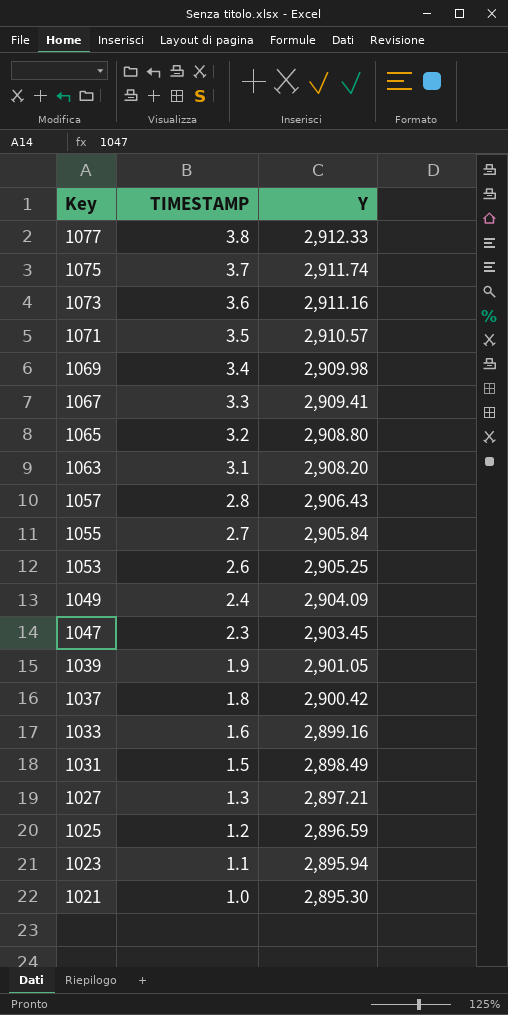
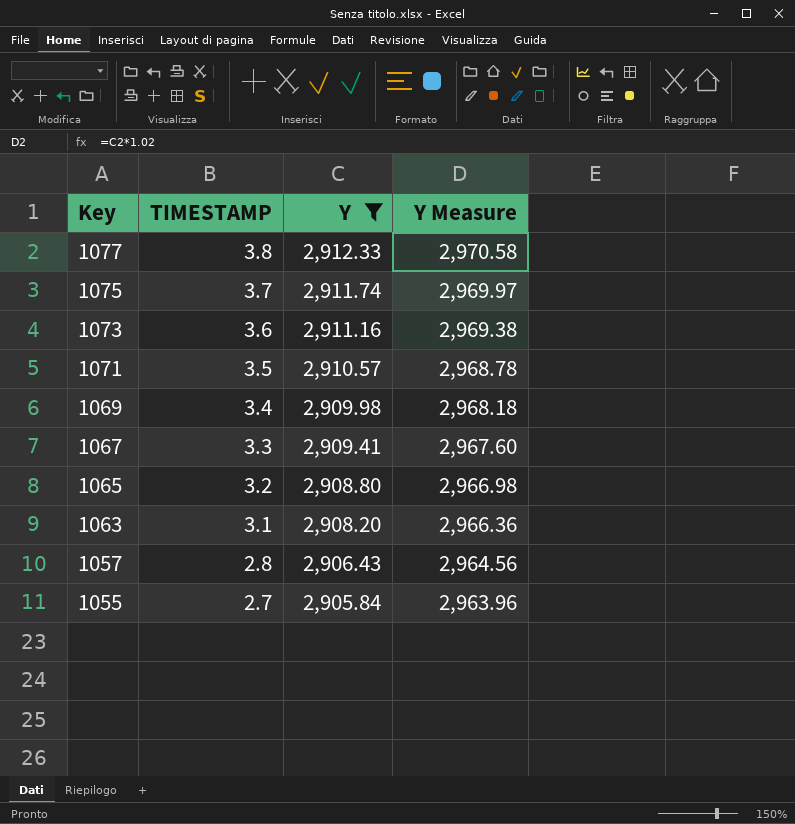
filter: none -> Y >= 2,905.84
column Y Measure | formula: none -> [Y] * 1.02

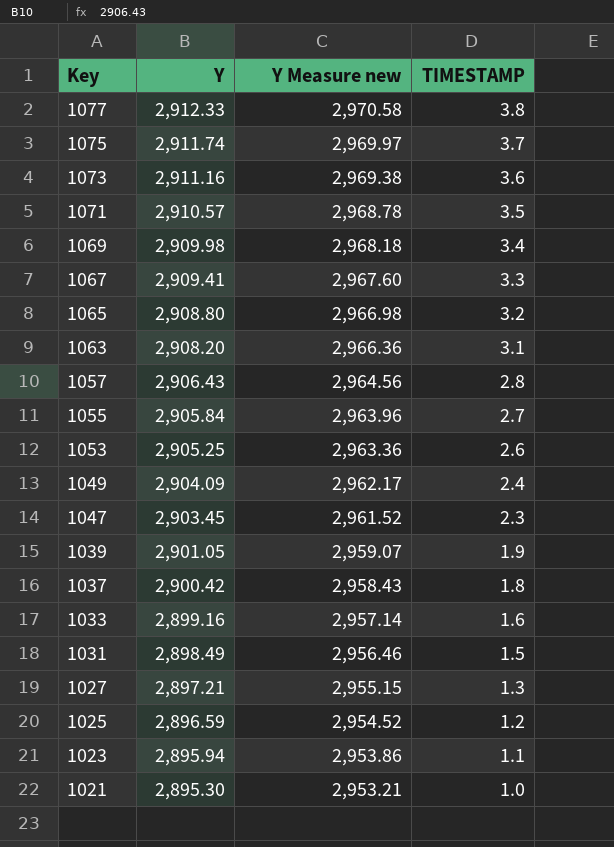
filter: Y >= 2,905.84 -> none
column name: Y Measure -> Y Measure new
column TIMESTAMP | position: 2 -> 4

